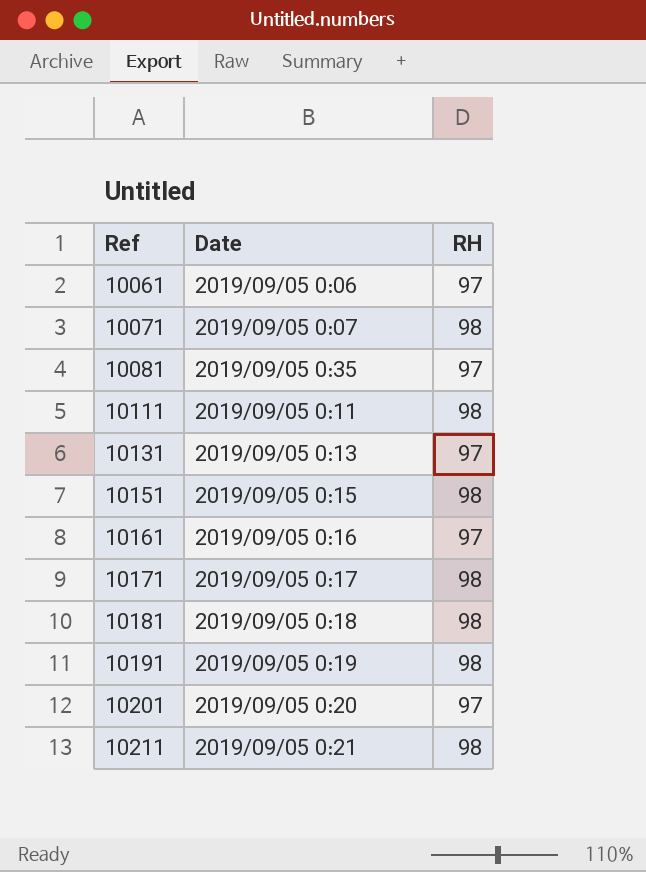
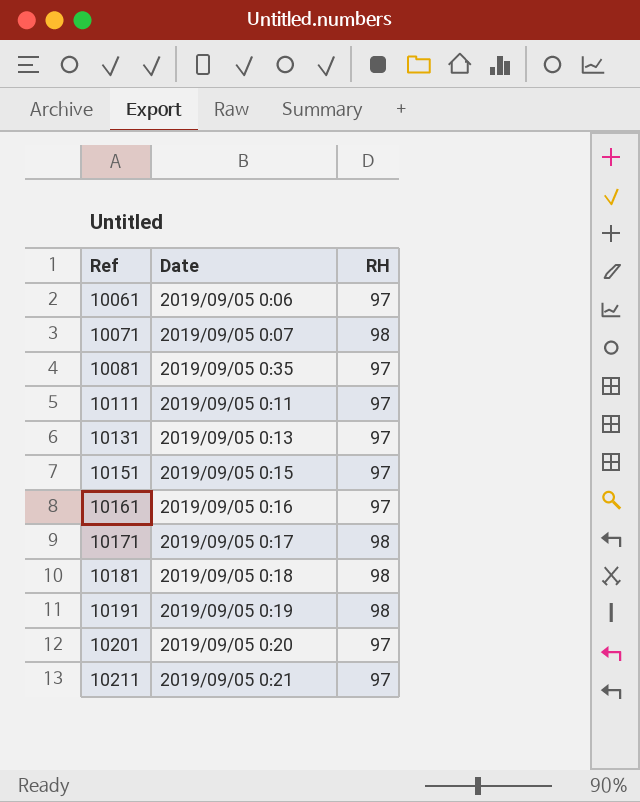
10111 | RH: 98 -> 97
10151 | RH: 98 -> 97
10211 | RH: 98 -> 97

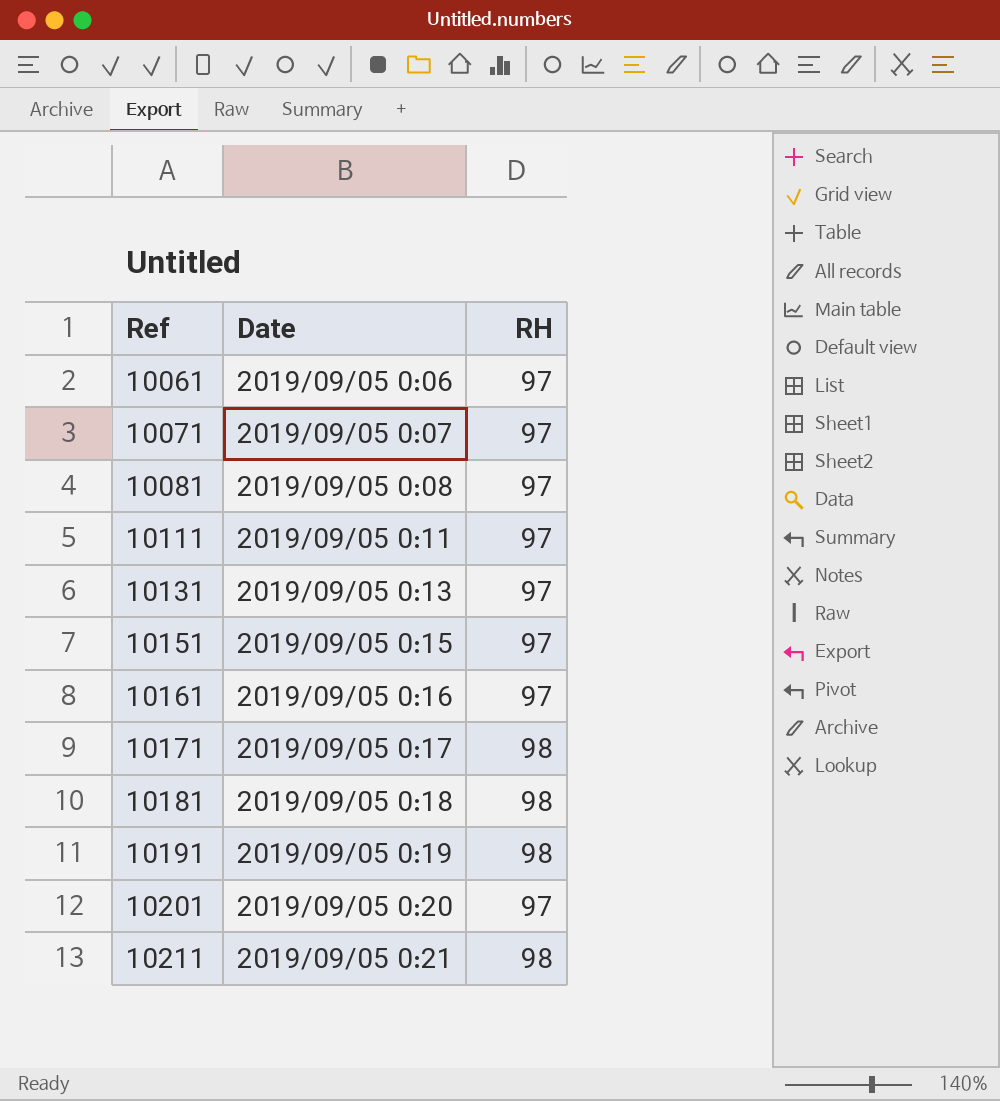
10071 | RH: 98 -> 97
10081 | Date: 2019/09/05 0:35 -> 2019/09/05 0:08
10211 | RH: 97 -> 98

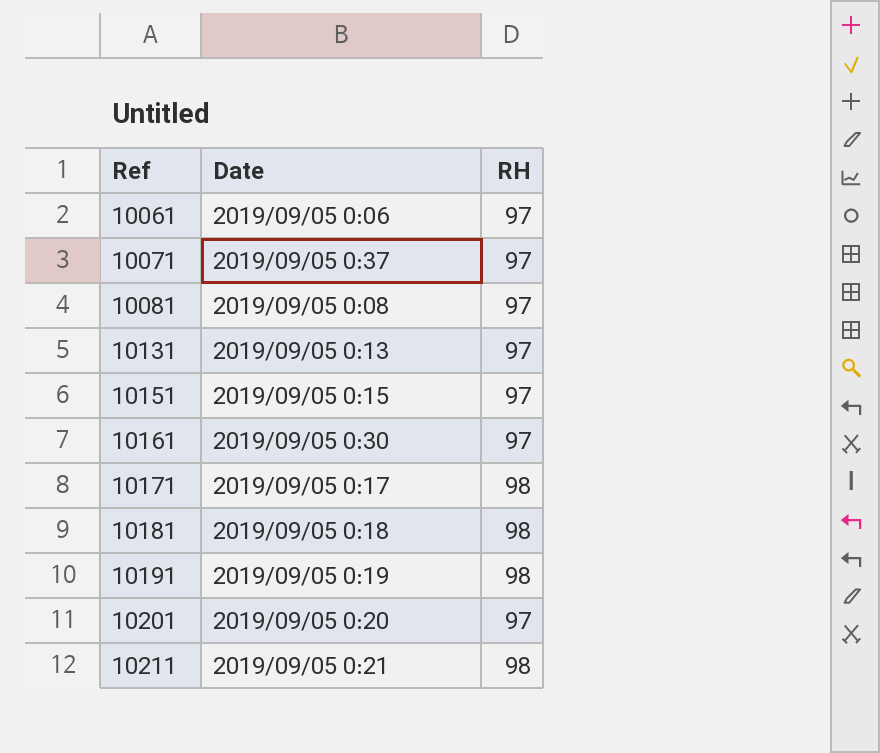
row 10111: 2019/09/05 0:11 | 97 -> none
10071 | Date: 2019/09/05 0:07 -> 2019/09/05 0:37
10161 | Date: 2019/09/05 0:16 -> 2019/09/05 0:30

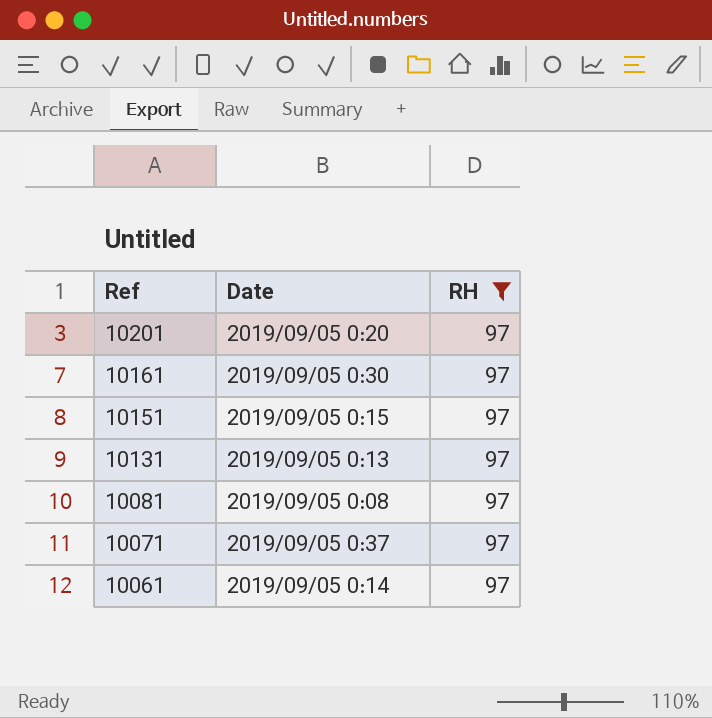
filter: none -> RH = 97
row order: Ref ascending -> Ref descending
10061 | Date: 2019/09/05 0:06 -> 2019/09/05 0:14

